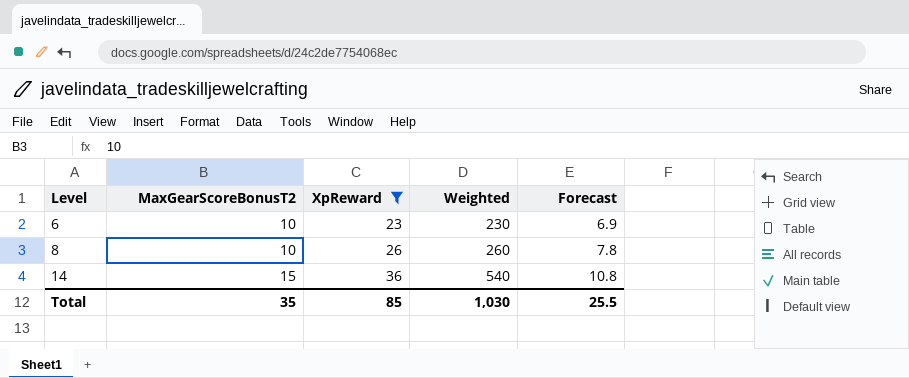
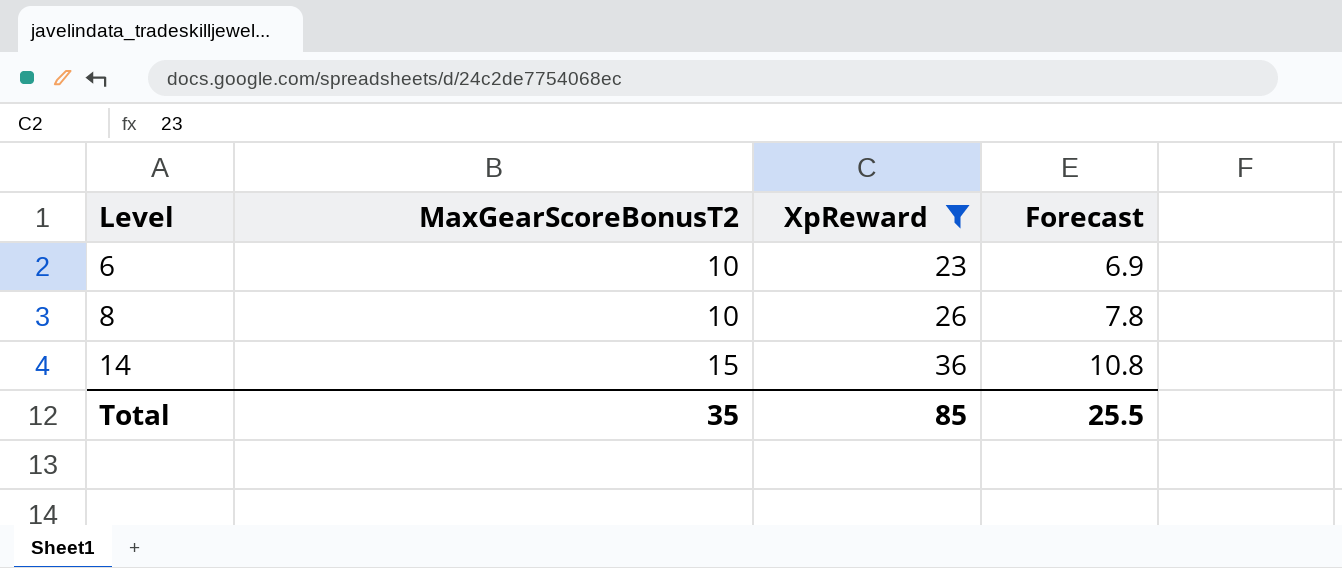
column Weighted | formula: [MaxGearScoreBonusT2] * [XpReward] -> none

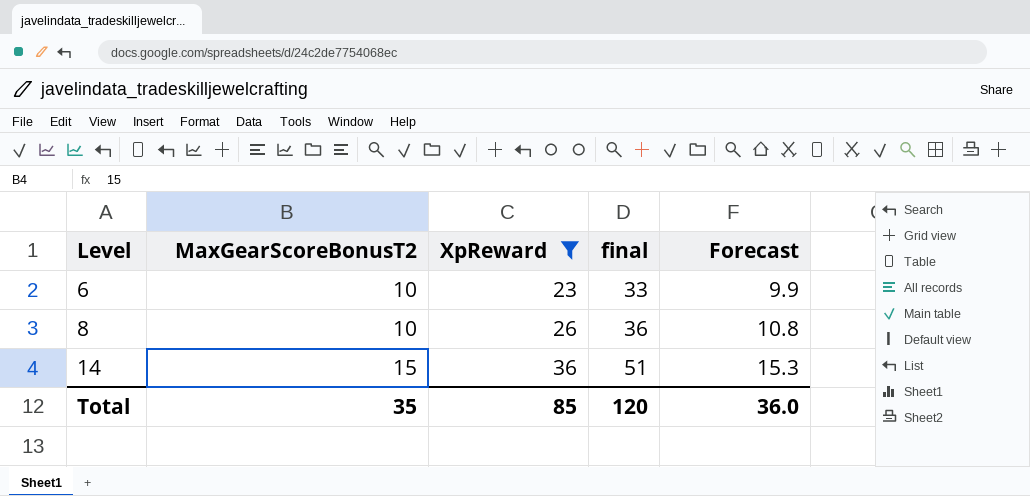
column final | formula: none -> [MaxGearScoreBonusT2] + [XpReward]
column Forecast | formula: [XpReward] * 0.3 -> [final] * 0.3
Total | Forecast: 25.5 -> 36.0

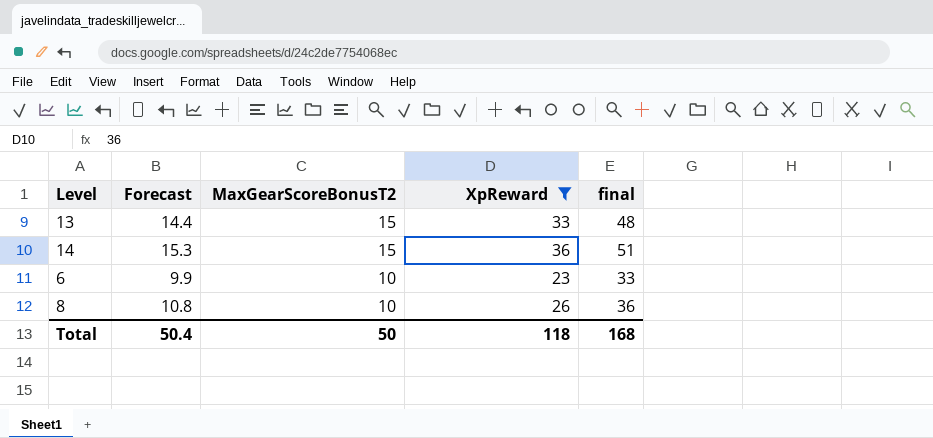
row order: Level ascending -> MaxGearScoreBonusT2 descending
column Forecast | position: 5 -> 2
row 13: none -> 14.4 | 15 | 33 | 48
Total | Forecast: 36.0 -> 50.4
Total | MaxGearScoreBonusT2: 35 -> 50
Total | XpReward: 85 -> 118
Total | final: 120 -> 168

